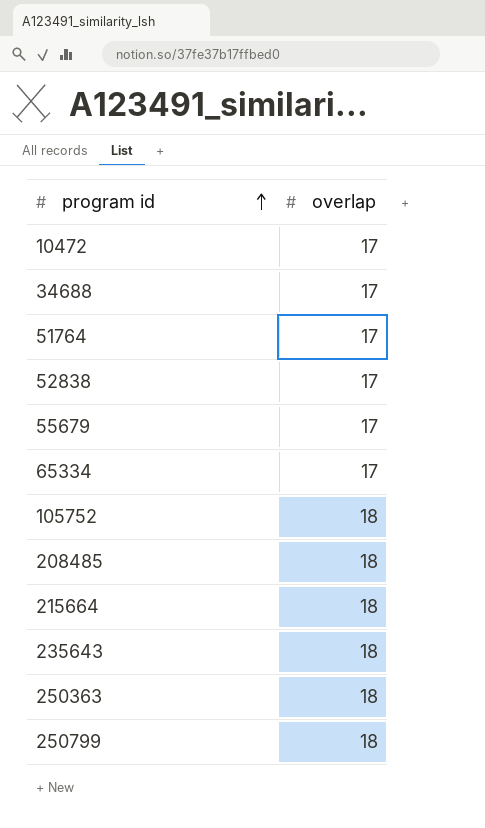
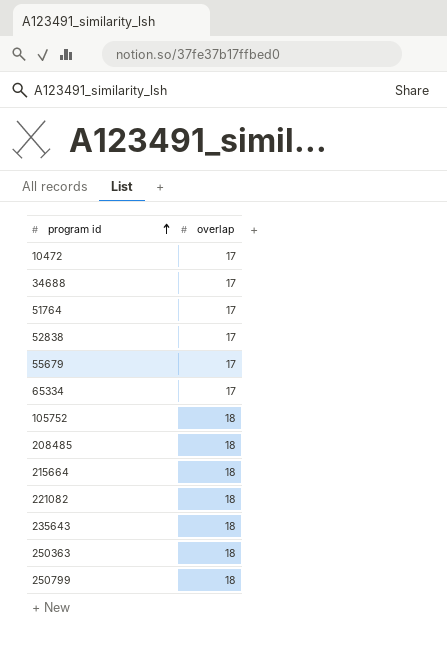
row 221082: none -> 18

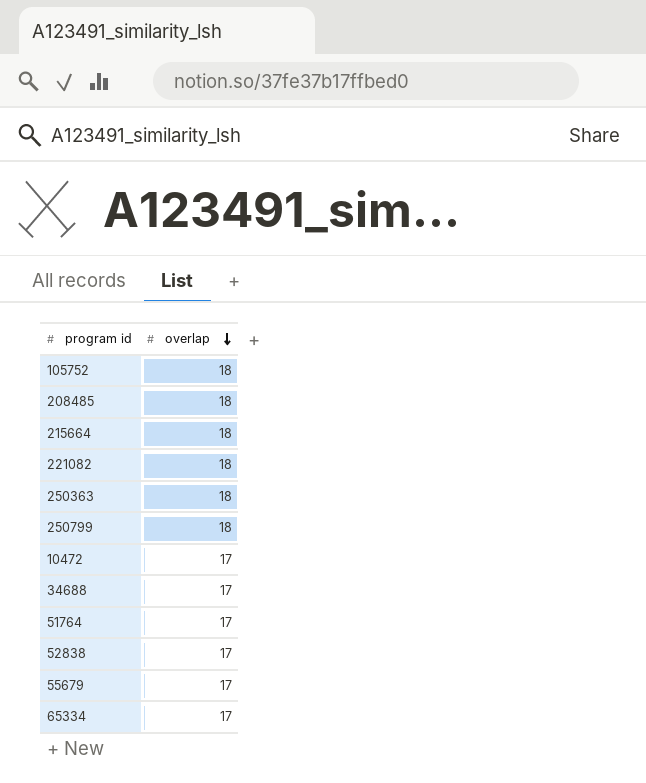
row order: program id ascending -> overlap descending
row 235643: 18 -> none

